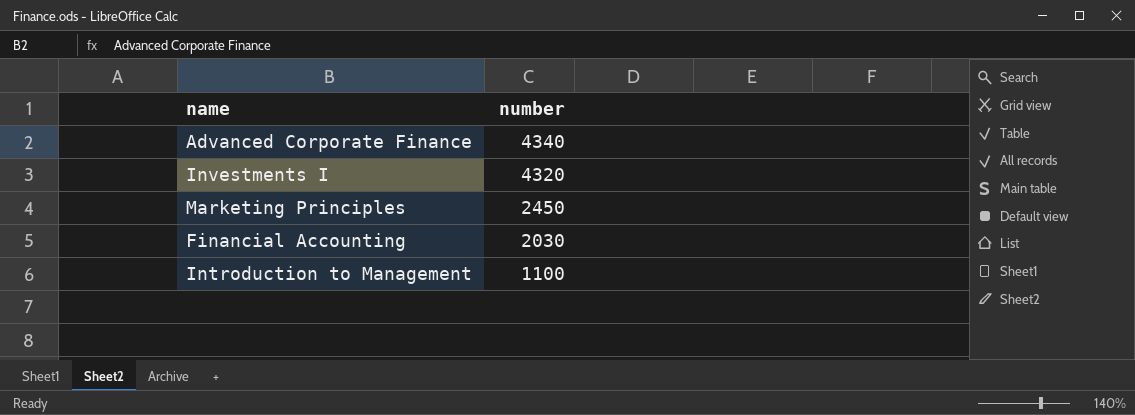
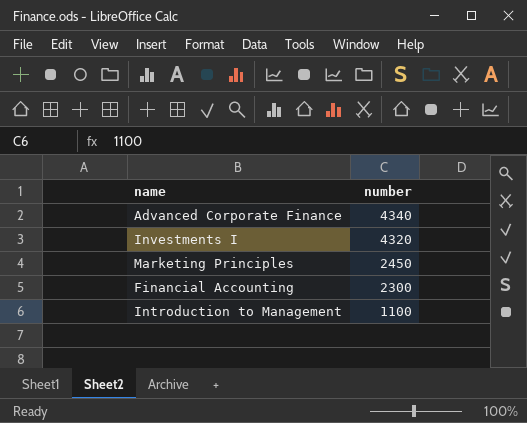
Financial Accounting | number: 2030 -> 2300

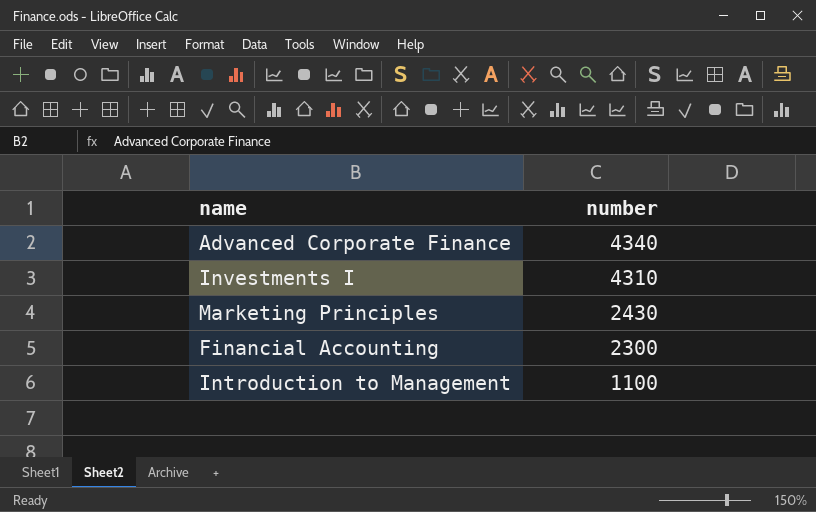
Investments I | number: 4320 -> 4310
Marketing Principles | number: 2450 -> 2430

